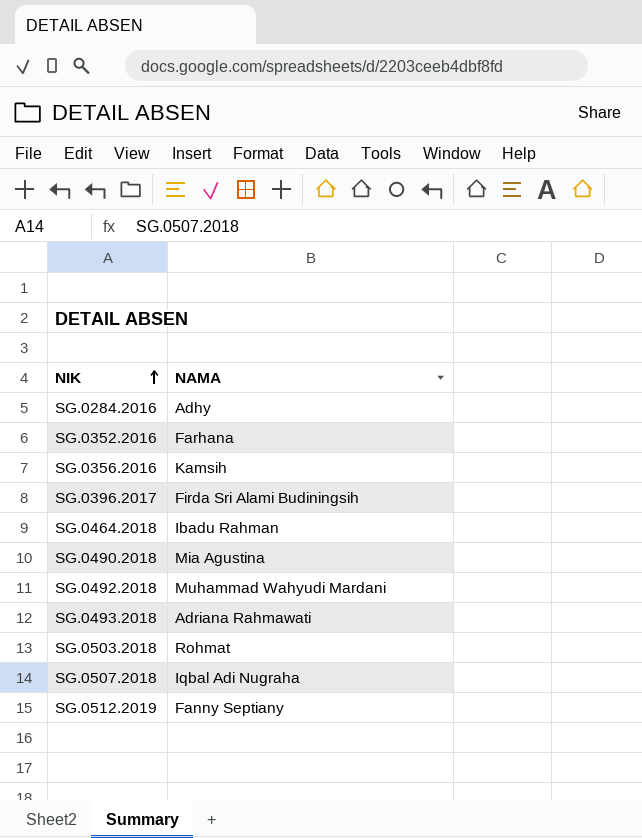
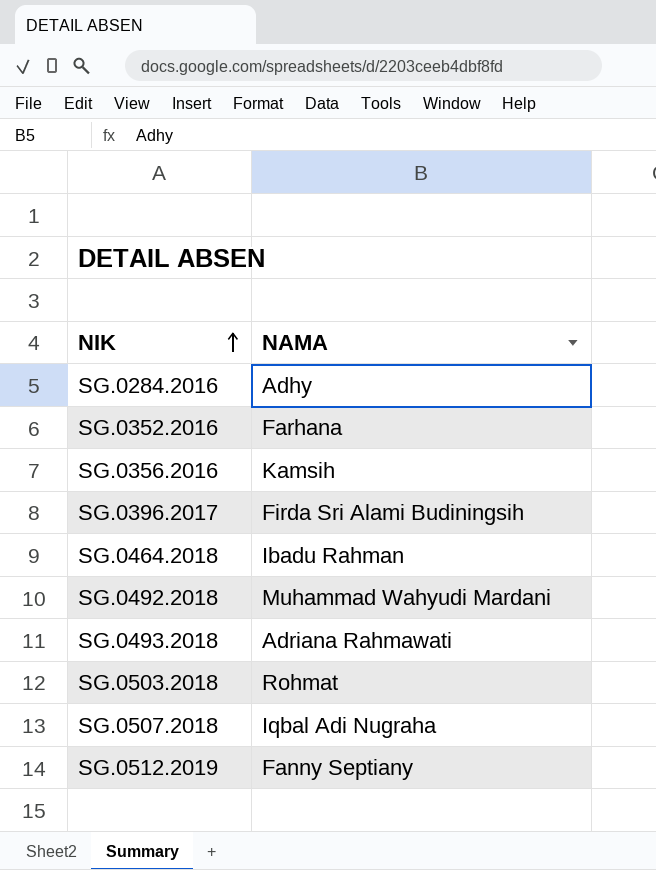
row SG.0490.2018: Mia Agustina -> none

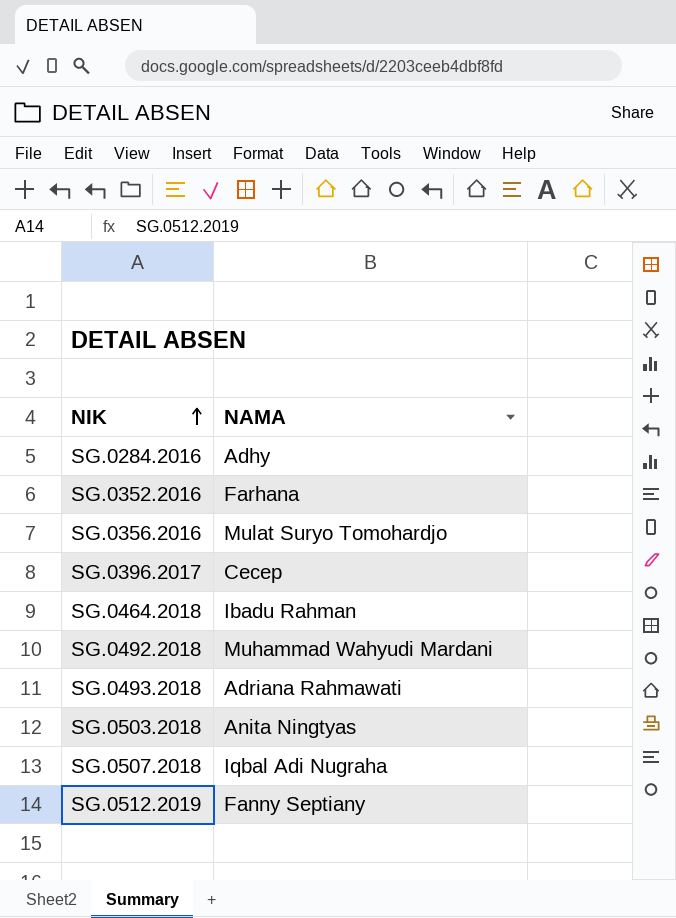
SG.0356.2016 | NAMA: Kamsih -> Mulat Suryo Tomohardjo
SG.0396.2017 | NAMA: Firda Sri Alami Budiningsih -> Cecep
SG.0503.2018 | NAMA: Rohmat -> Anita Ningtyas

